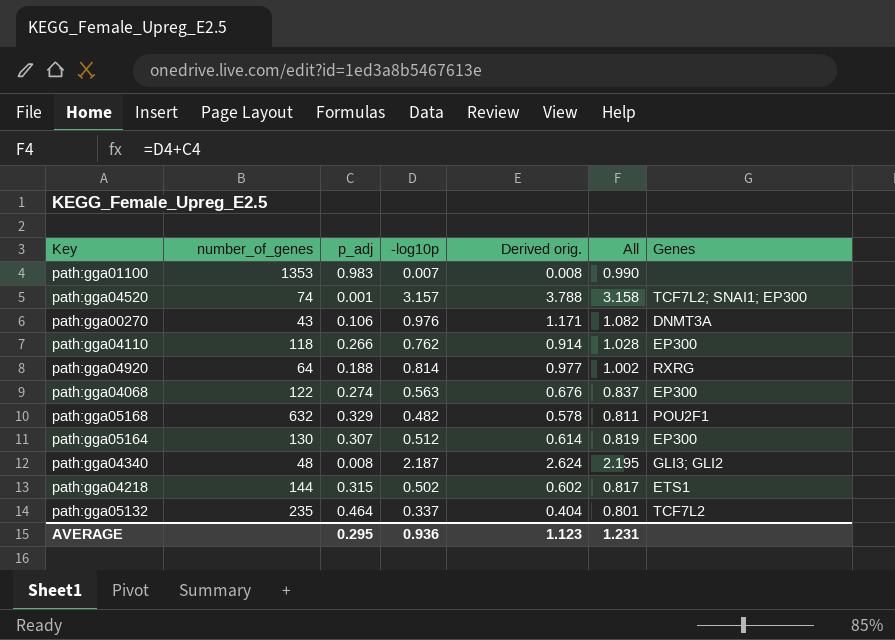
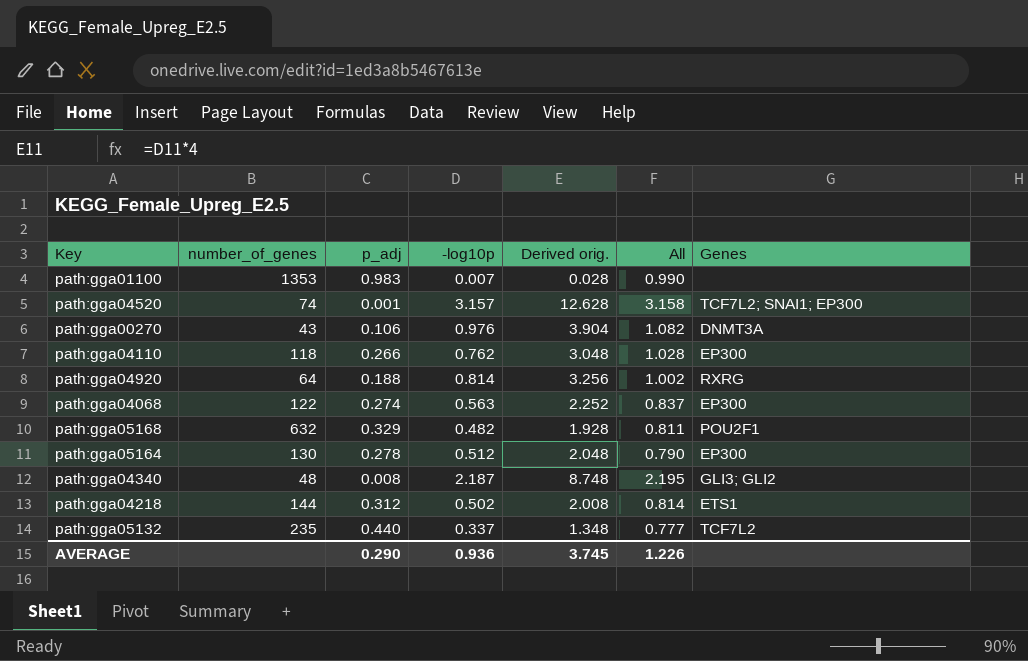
column Derived orig. | formula: [-log10p] * 1.2 -> [-log10p] * 4
path:gga05164 | p_adj: 0.307 -> 0.278
path:gga05164 | All: 0.819 -> 0.790
path:gga04218 | p_adj: 0.315 -> 0.312
path:gga04218 | All: 0.817 -> 0.814
path:gga05132 | p_adj: 0.464 -> 0.440
path:gga05132 | All: 0.801 -> 0.777
AVERAGE | p_adj: 0.295 -> 0.290
AVERAGE | Derived orig.: 1.123 -> 3.745
AVERAGE | All: 1.231 -> 1.226

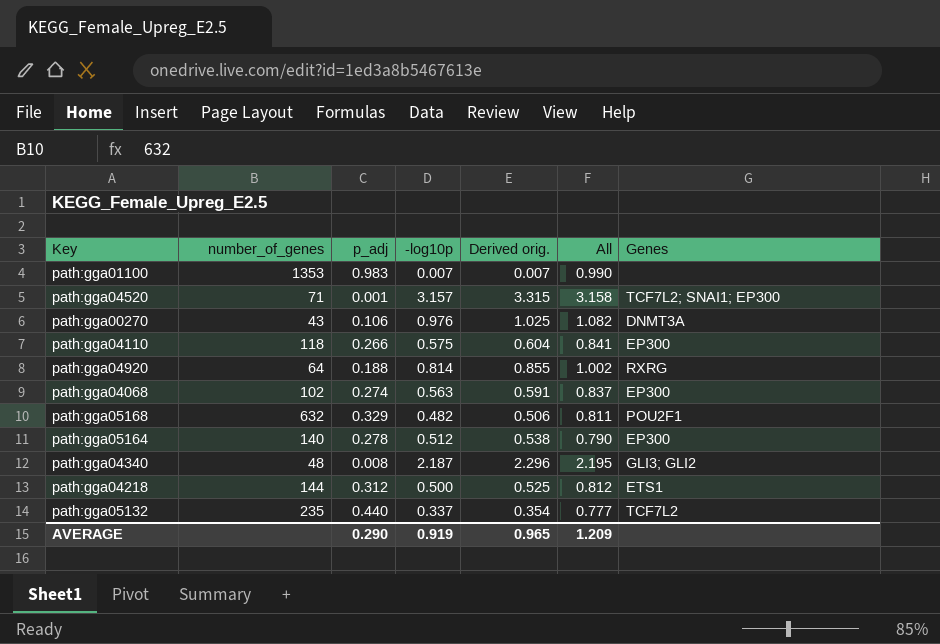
column Derived orig. | formula: [-log10p] * 4 -> [-log10p] * 1.05
path:gga04520 | number_of_genes: 74 -> 71
path:gga04110 | -log10p: 0.762 -> 0.575
path:gga04110 | All: 1.028 -> 0.841
path:gga04068 | number_of_genes: 122 -> 102
path:gga05164 | number_of_genes: 130 -> 140
path:gga04218 | -log10p: 0.502 -> 0.500
path:gga04218 | All: 0.814 -> 0.812
AVERAGE | -log10p: 0.936 -> 0.919
AVERAGE | Derived orig.: 3.745 -> 0.965
AVERAGE | All: 1.226 -> 1.209

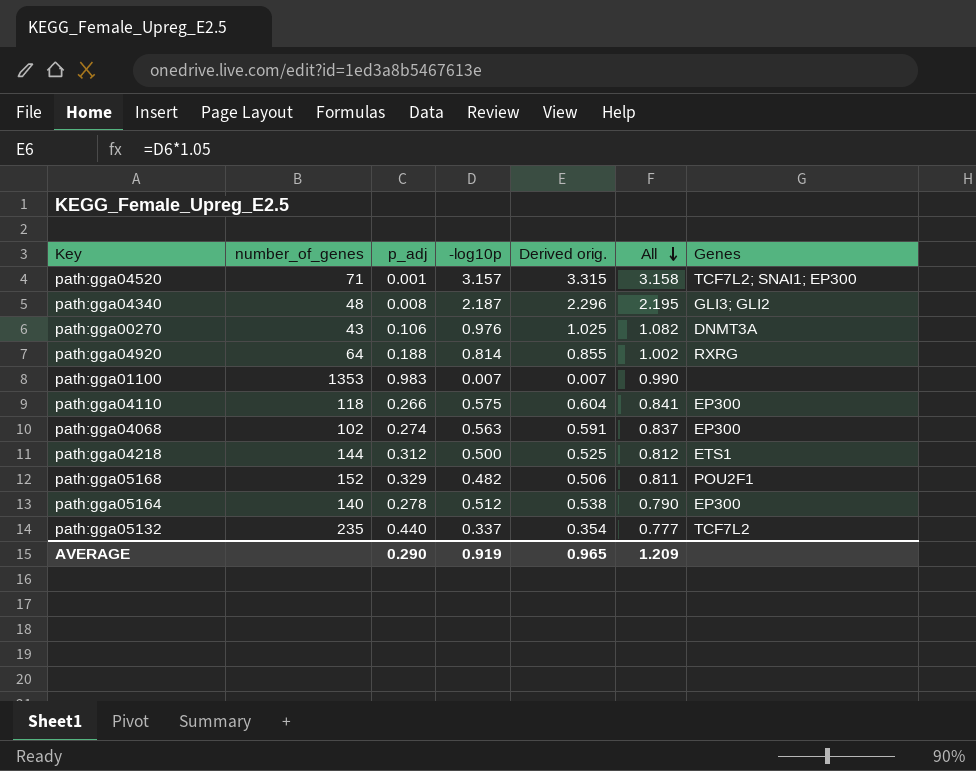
row order: none -> All descending
path:gga05168 | number_of_genes: 632 -> 152

